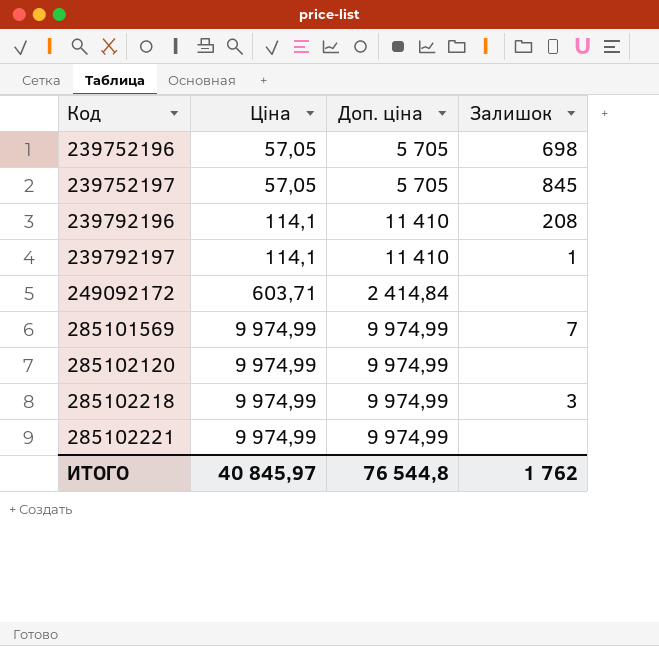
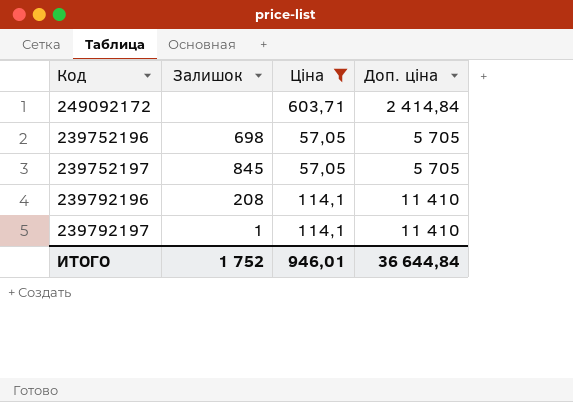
filter: none -> Ціна != 9 974,99
row order: Код ascending -> Доп. ціна ascending
column Залишок | position: 4 -> 2
ИТОГО | Залишок: 1 762 -> 1 752
ИТОГО | Ціна: 40 845,97 -> 946,01
ИТОГО | Доп. ціна: 76 544,8 -> 36 644,84

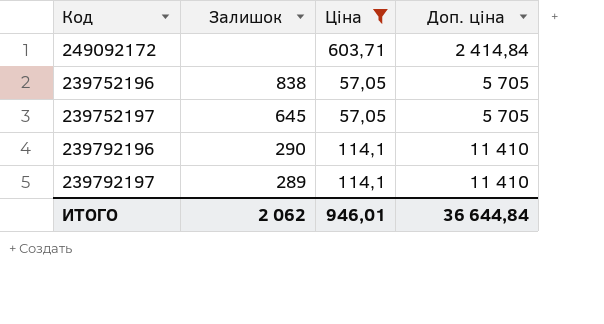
239752196 | Залишок: 698 -> 838
239752197 | Залишок: 845 -> 645
239792196 | Залишок: 208 -> 290
239792197 | Залишок: 1 -> 289
ИТОГО | Залишок: 1 752 -> 2 062

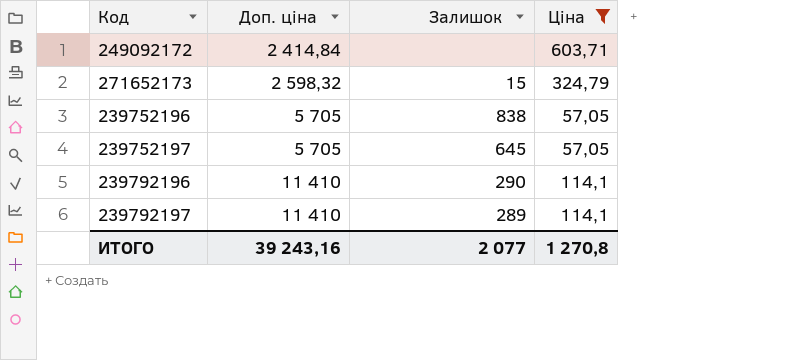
column Доп. ціна | position: 4 -> 2
row 271652173: none -> 2 598,32 | 15 | 324,79
ИТОГО | Доп. ціна: 36 644,84 -> 39 243,16
ИТОГО | Залишок: 2 062 -> 2 077
ИТОГО | Ціна: 946,01 -> 1 270,8

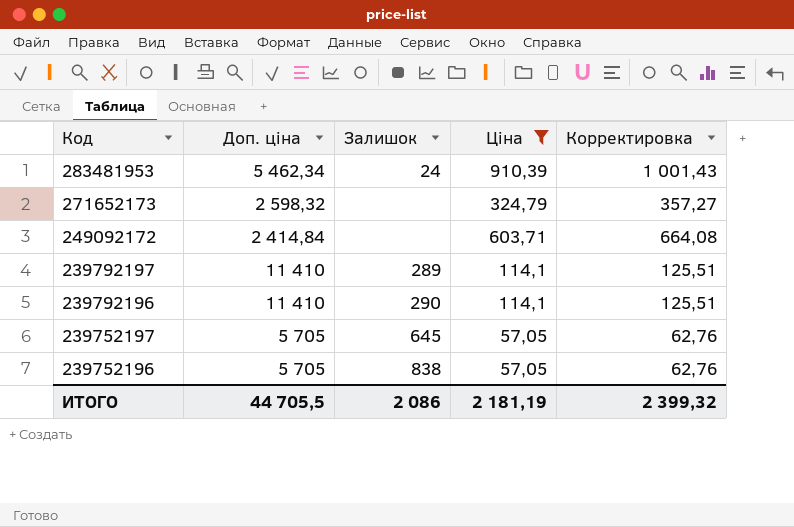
row order: Доп. ціна ascending -> Код descending
column Корректировка | formula: none -> [Ціна] * 1,1
row 283481953: none -> 5 462,34 | 24 | 910,39 | 1 001,43
271652173 | Залишок: 15 -> none
ИТОГО | Доп. ціна: 39 243,16 -> 44 705,5
ИТОГО | Залишок: 2 077 -> 2 086
ИТОГО | Ціна: 1 270,8 -> 2 181,19

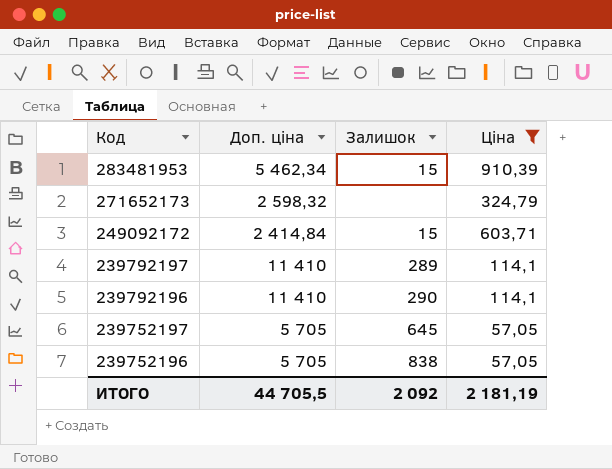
column Корректировка | formula: [Ціна] * 1,1 -> none
283481953 | Залишок: 24 -> 15
249092172 | Залишок: none -> 15
ИТОГО | Залишок: 2 086 -> 2 092

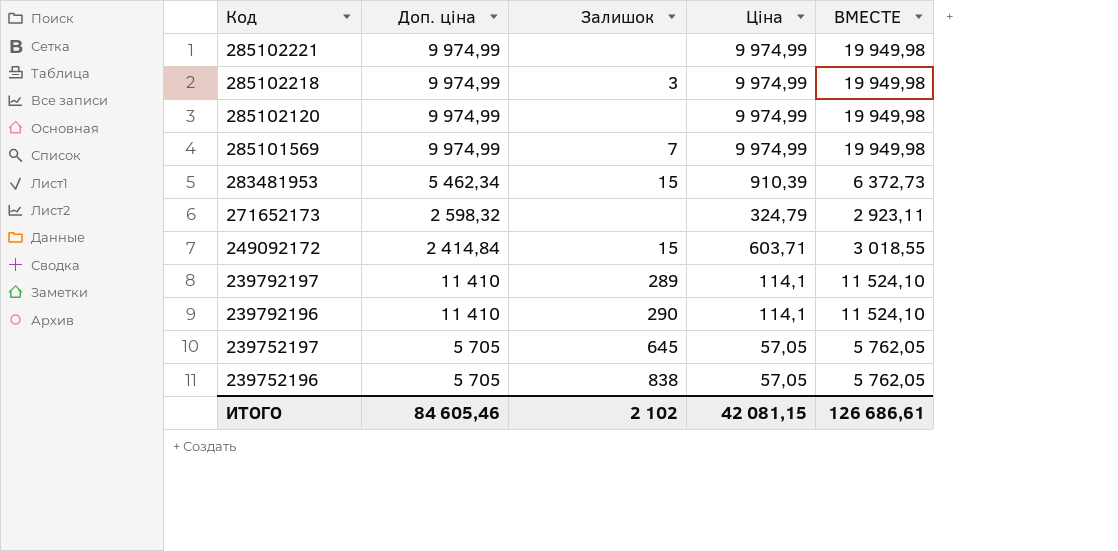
filter: Ціна != 9 974,99 -> none
column ВМЕСТЕ | formula: none -> [Доп. ціна] + [Ціна]
ИТОГО | Доп. ціна: 44 705,5 -> 84 605,46
ИТОГО | Залишок: 2 092 -> 2 102
ИТОГО | Ціна: 2 181,19 -> 42 081,15

